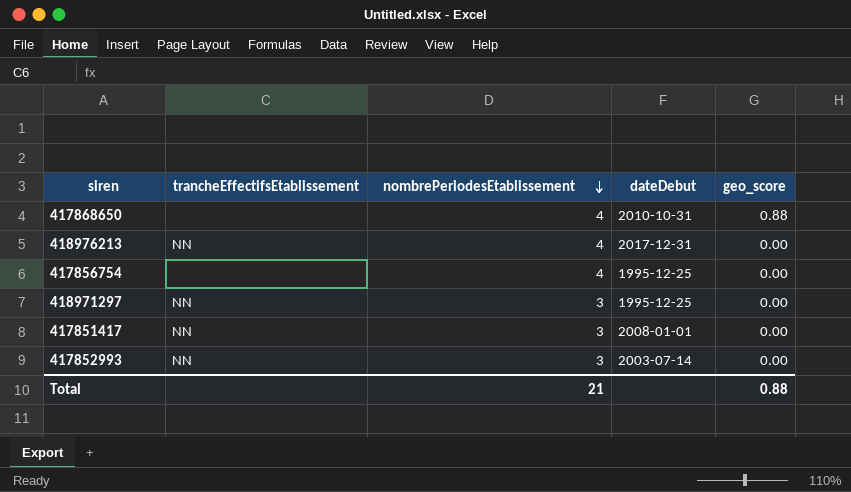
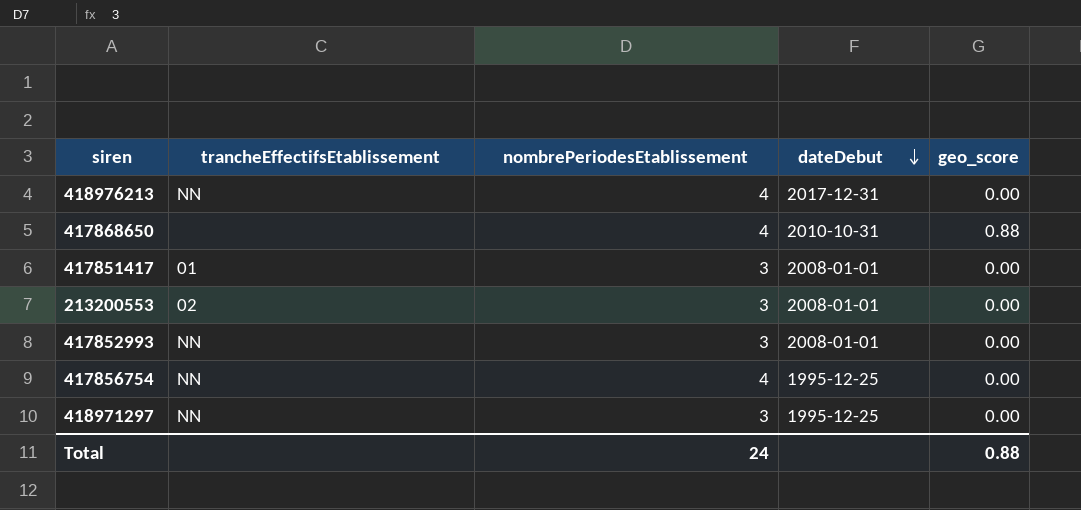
row order: nombrePeriodesEtablissement descending -> dateDebut descending
417851417 | trancheEffectifsEtablissement: NN -> 01
row 213200553: none -> 02 | 3 | 2008-01-01 | 0.00
417852993 | dateDebut: 2003-07-14 -> 2008-01-01
417856754 | trancheEffectifsEtablissement: none -> NN
Total | nombrePeriodesEtablissement: 21 -> 24

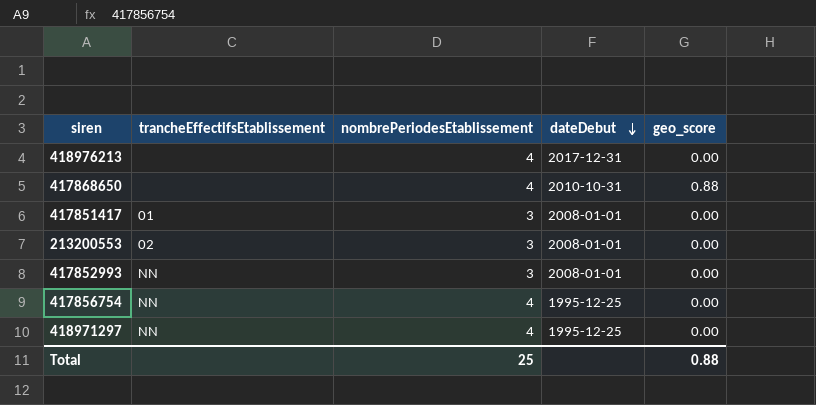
418976213 | trancheEffectifsEtablissement: NN -> none
418971297 | nombrePeriodesEtablissement: 3 -> 4
Total | nombrePeriodesEtablissement: 24 -> 25

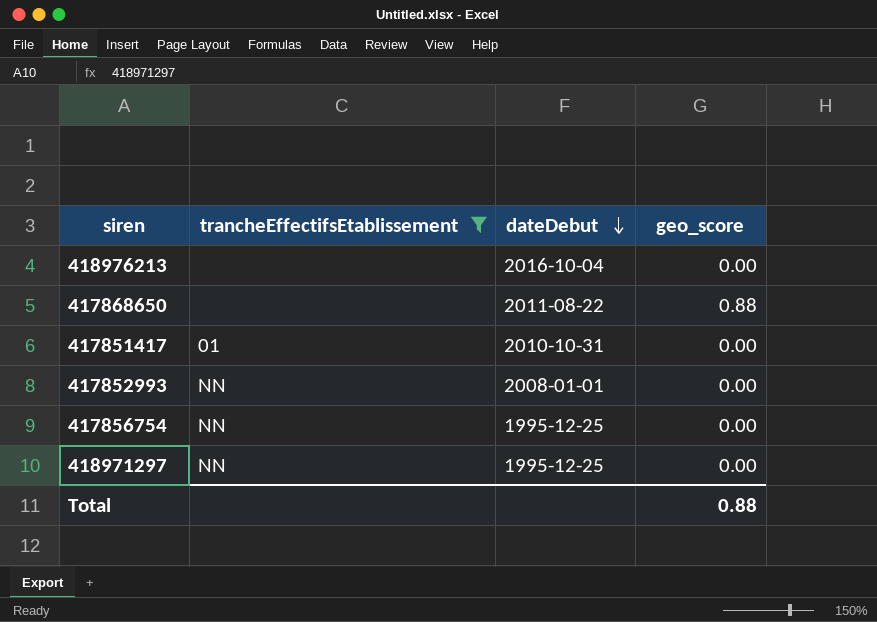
filter: none -> trancheEffectifsEtablissement != 02
column nombrePeriodesEtablissement | position: 3 -> none
418976213 | dateDebut: 2017-12-31 -> 2016-10-04
417868650 | dateDebut: 2010-10-31 -> 2011-08-22
417851417 | dateDebut: 2008-01-01 -> 2010-10-31

